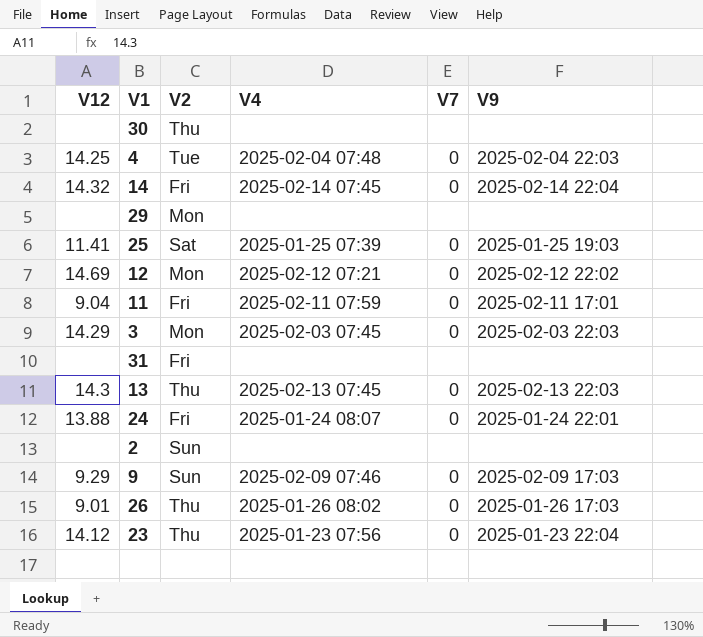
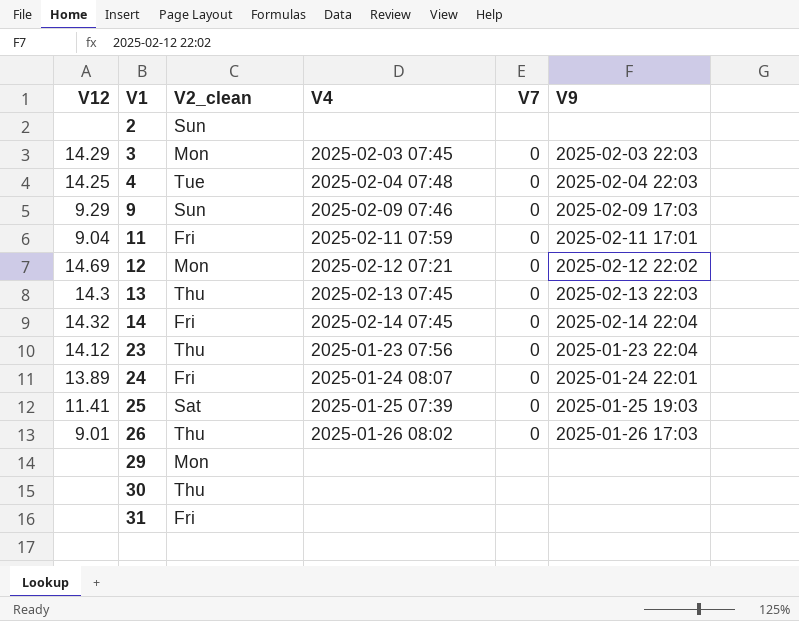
row order: none -> V1 ascending
column name: V2 -> V2_clean
24 | V12: 13.88 -> 13.89

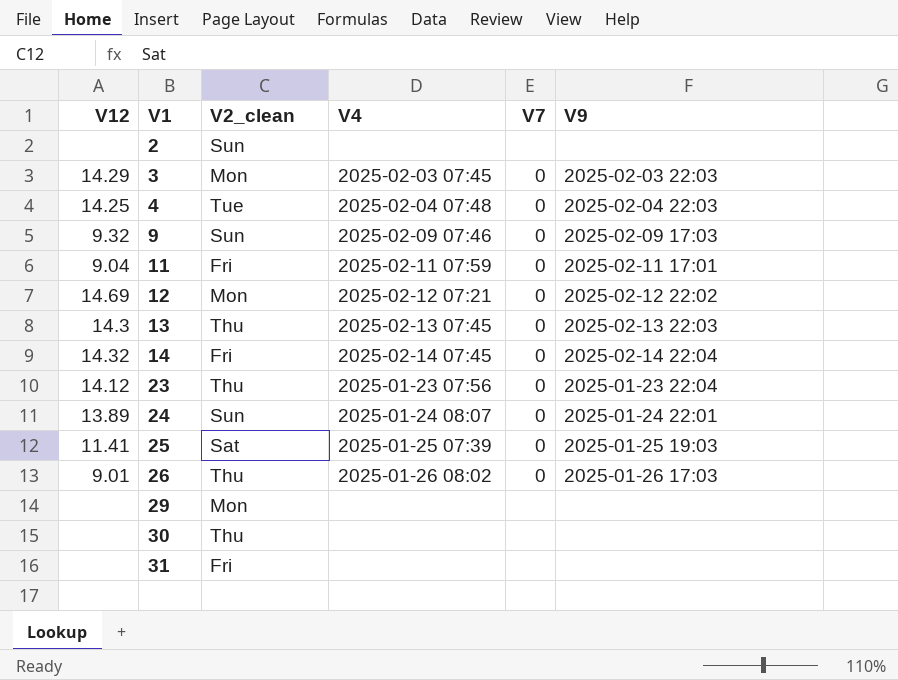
9 | V12: 9.29 -> 9.32
24 | V2_clean: Fri -> Sun

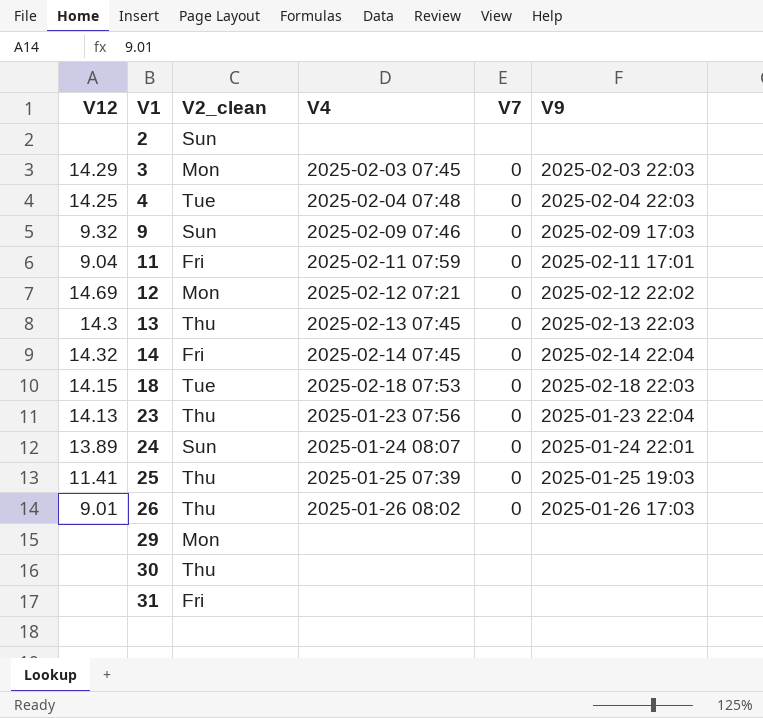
row 18: none -> 14.15 | Tue | 2025-02-18 07:53 | 0 | 2025-02-18 22:03
23 | V12: 14.12 -> 14.13
25 | V2_clean: Sat -> Thu

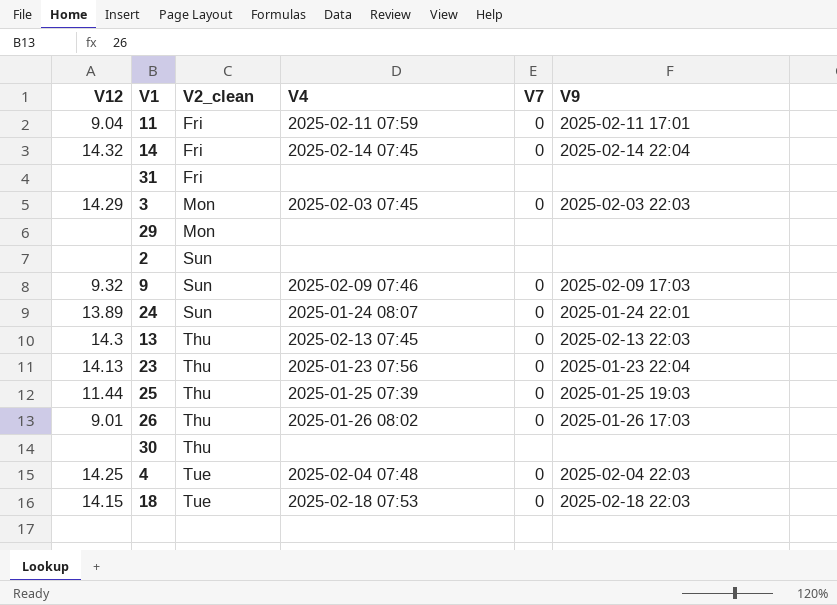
row order: V1 ascending -> V2_clean ascending
row 12: 14.69 | Mon | 2025-02-12 07:21 | 0 | 2025-02-12 22:02 -> none
25 | V12: 11.41 -> 11.44

